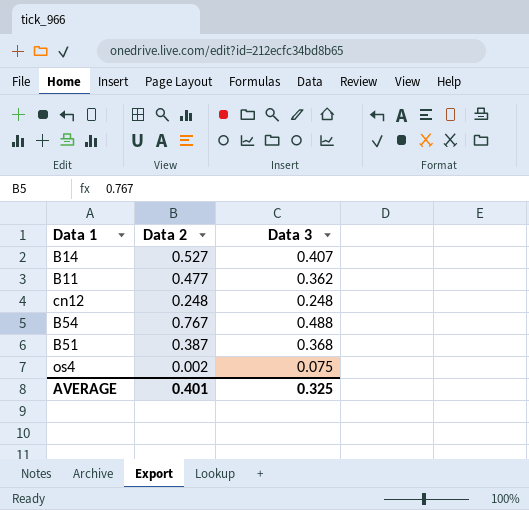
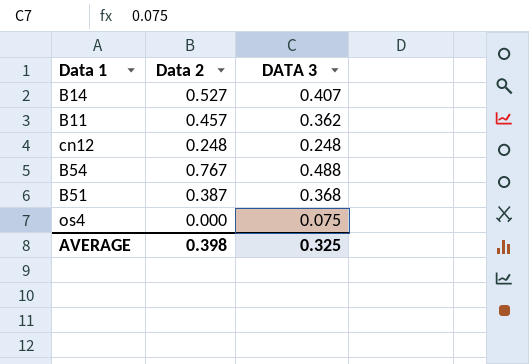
column name: Data 3 -> DATA 3
B11 | Data 2: 0.477 -> 0.457
os4 | Data 2: 0.002 -> 0.000
AVERAGE | Data 2: 0.401 -> 0.398

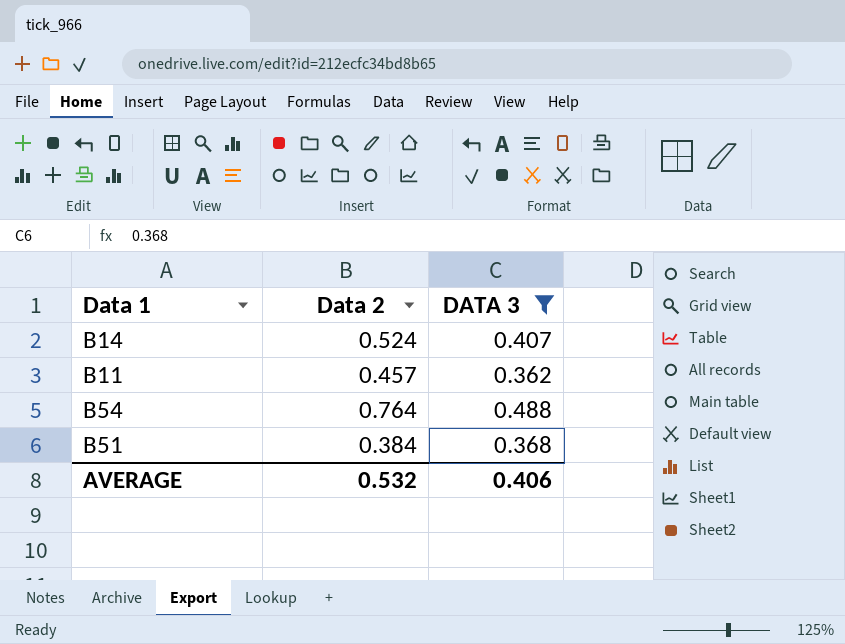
filter: none -> DATA 3 >= 0.362
B14 | Data 2: 0.527 -> 0.524
B54 | Data 2: 0.767 -> 0.764
B51 | Data 2: 0.387 -> 0.384
AVERAGE | Data 2: 0.398 -> 0.532
AVERAGE | DATA 3: 0.325 -> 0.406

